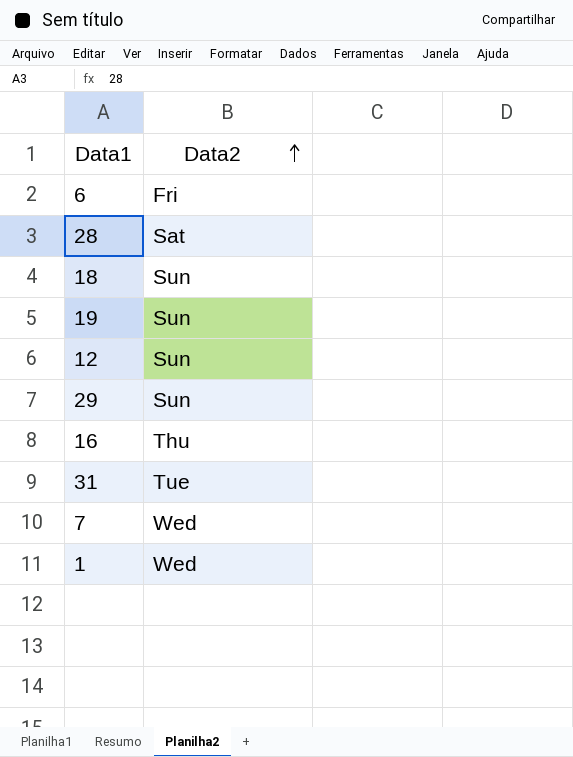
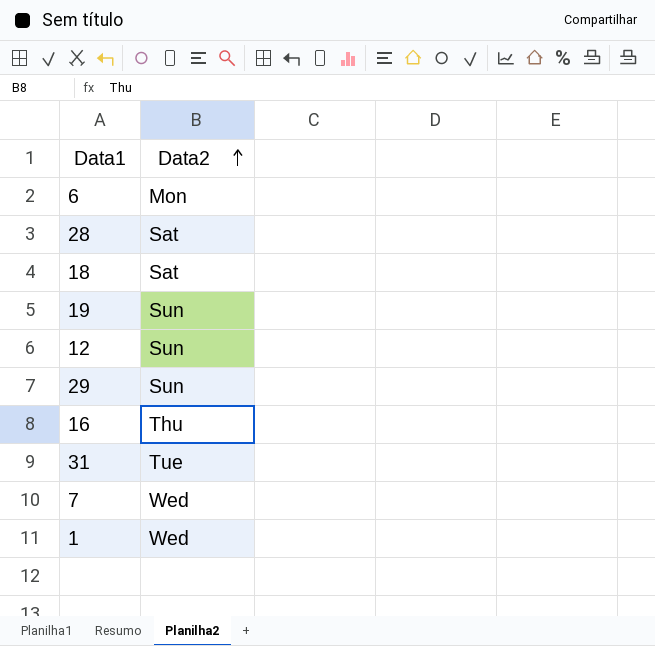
6 | Data2: Fri -> Mon
18 | Data2: Sun -> Sat

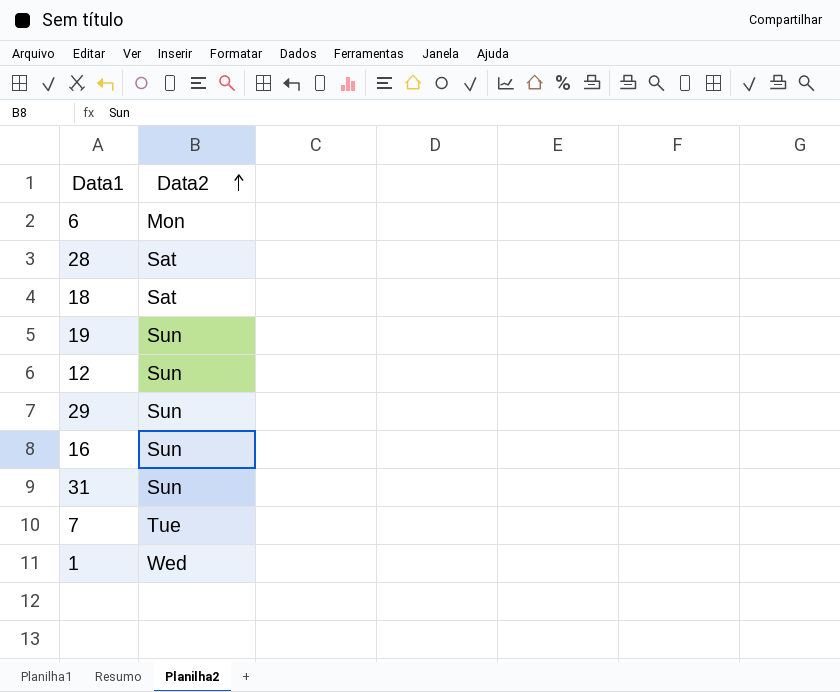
16 | Data2: Thu -> Sun
31 | Data2: Tue -> Sun
7 | Data2: Wed -> Tue

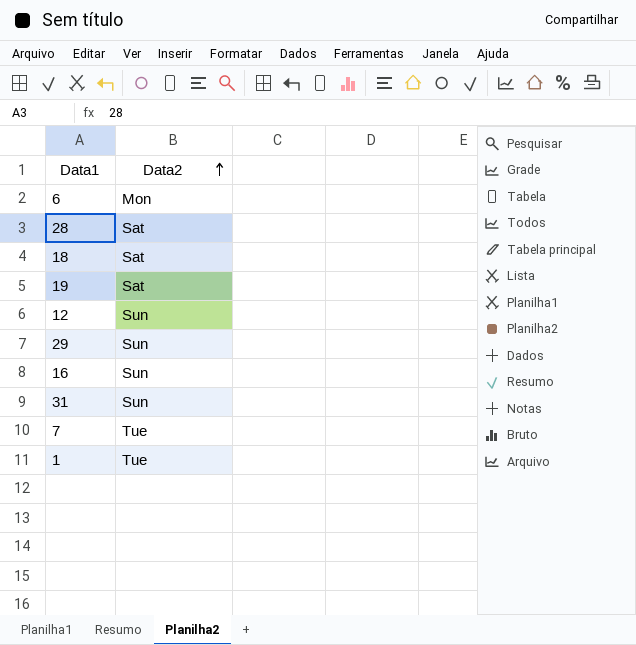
19 | Data2: Sun -> Sat
1 | Data2: Wed -> Tue

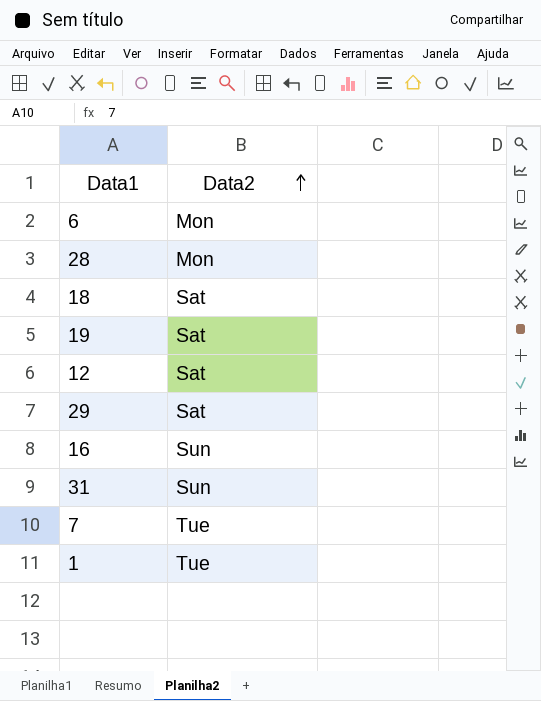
28 | Data2: Sat -> Mon
12 | Data2: Sun -> Sat
29 | Data2: Sun -> Sat

